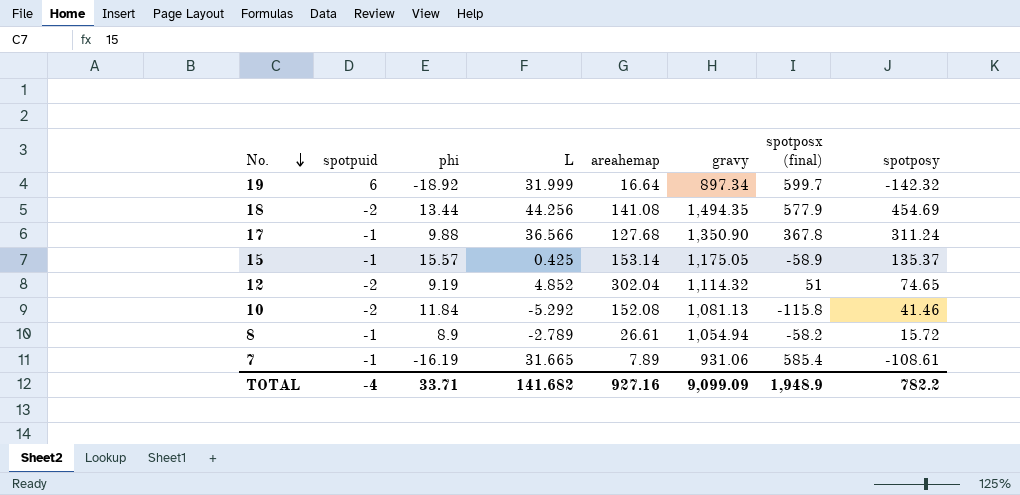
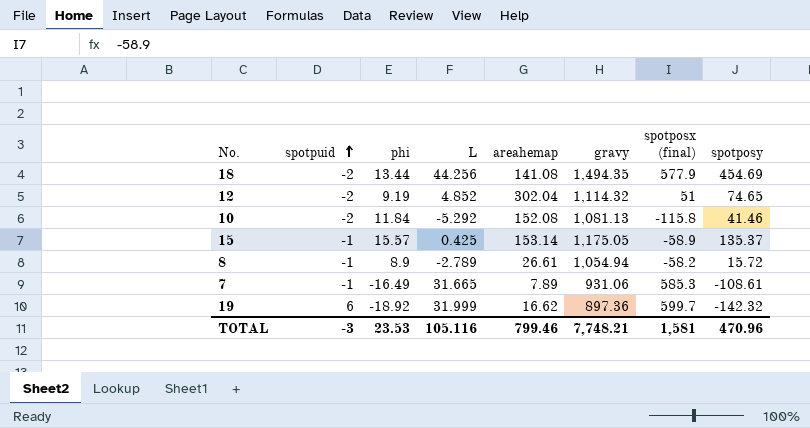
row order: No. descending -> spotpuid ascending
row 17: -1 | 9.88 | 36.566 | 127.68 | 1,350.90 | 367.8 | 311.24 -> none
7 | phi: -16.19 -> -16.49
7 | spotposx (final): 585.4 -> 585.3
19 | areahemap: 16.64 -> 16.62
19 | gravy: 897.34 -> 897.36
TOTAL | spotpuid: -4 -> -3
TOTAL | phi: 33.71 -> 23.53
TOTAL | L: 141.682 -> 105.116
TOTAL | areahemap: 927.16 -> 799.46
TOTAL | gravy: 9,099.09 -> 7,748.21
TOTAL | spotposx (final): 1,948.9 -> 1,581
TOTAL | spotposy: 782.2 -> 470.96

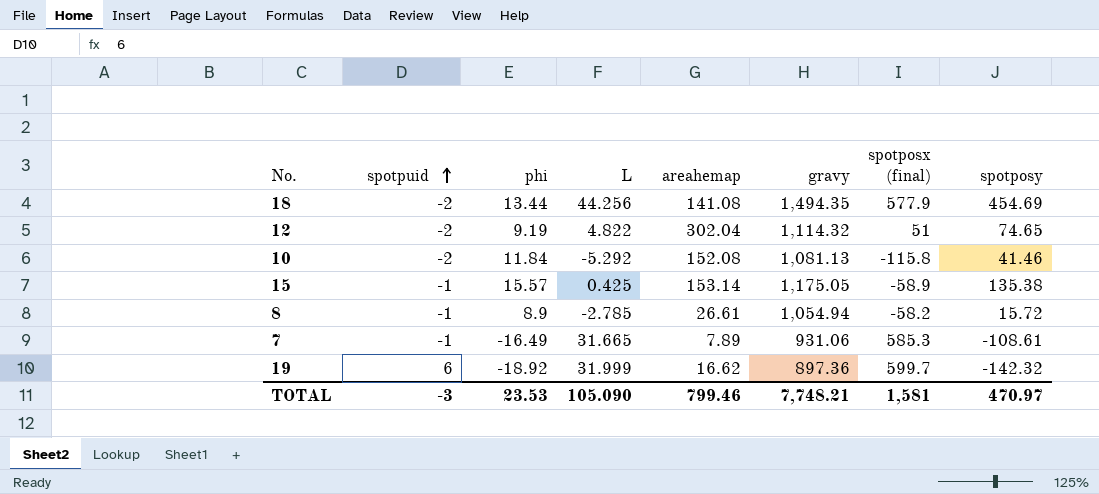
12 | L: 4.852 -> 4.822
15 | spotposy: 135.37 -> 135.38
8 | L: -2.789 -> -2.785
TOTAL | L: 105.116 -> 105.090
TOTAL | spotposy: 470.96 -> 470.97

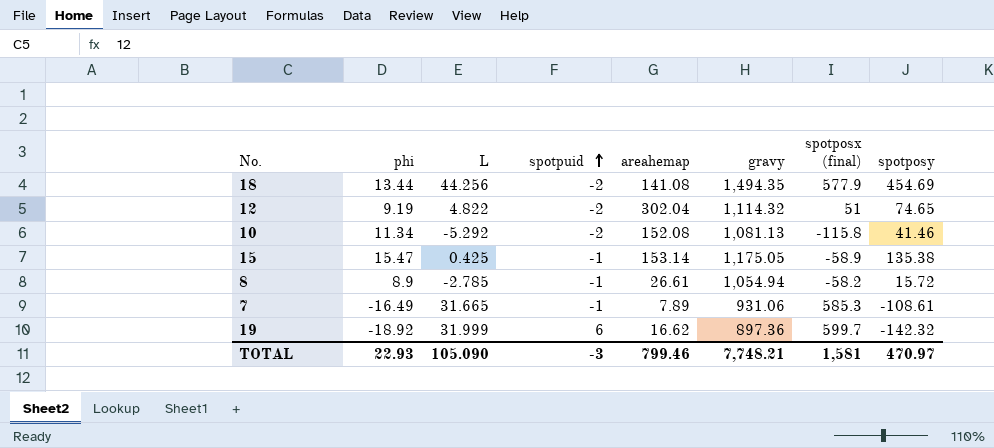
column spotpuid | position: 2 -> 4
10 | phi: 11.84 -> 11.34
15 | phi: 15.57 -> 15.47
TOTAL | phi: 23.53 -> 22.93

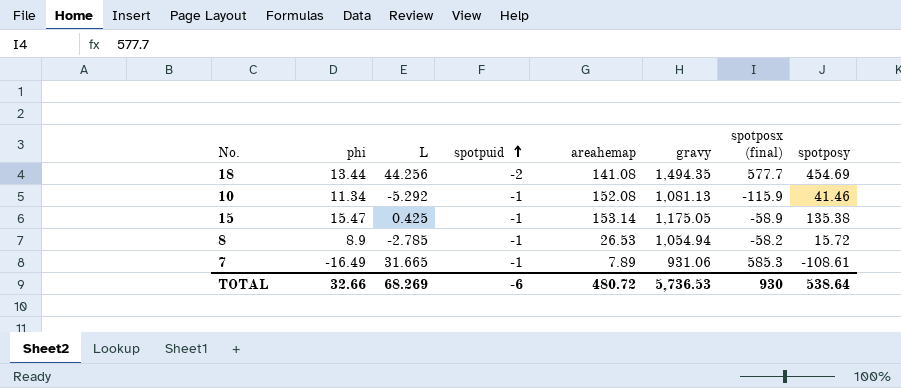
row 12: 9.19 | 4.822 | -2 | 302.04 | 1,114.32 | 51 | 74.65 -> none
row 19: -18.92 | 31.999 | 6 | 16.62 | 897.36 | 599.7 | -142.32 -> none
18 | spotposx (final): 577.9 -> 577.7
10 | spotpuid: -2 -> -1
10 | spotposx (final): -115.8 -> -115.9
8 | areahemap: 26.61 -> 26.53
TOTAL | phi: 22.93 -> 32.66
TOTAL | L: 105.090 -> 68.269
TOTAL | spotpuid: -3 -> -6
TOTAL | areahemap: 799.46 -> 480.72
TOTAL | gravy: 7,748.21 -> 5,736.53
TOTAL | spotposx (final): 1,581 -> 930
TOTAL | spotposy: 470.97 -> 538.64

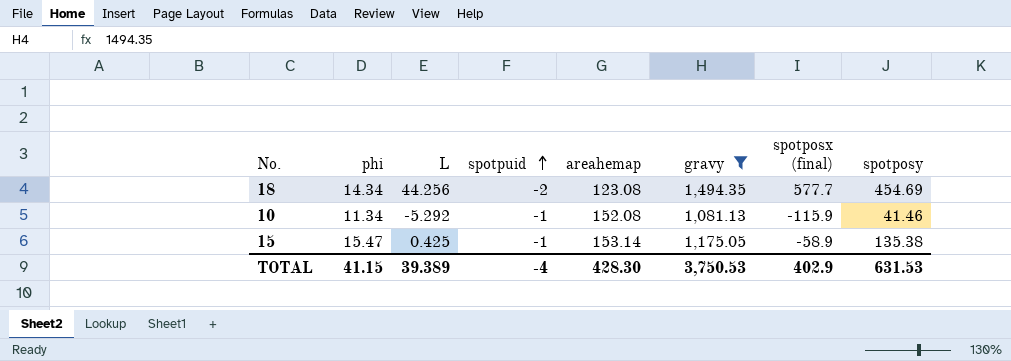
filter: none -> gravy >= 1,081.13
18 | phi: 13.44 -> 14.34
18 | areahemap: 141.08 -> 123.08
TOTAL | phi: 32.66 -> 41.15
TOTAL | L: 68.269 -> 39.389
TOTAL | spotpuid: -6 -> -4
TOTAL | areahemap: 480.72 -> 428.30
TOTAL | gravy: 5,736.53 -> 3,750.53
TOTAL | spotposx (final): 930 -> 402.9
TOTAL | spotposy: 538.64 -> 631.53

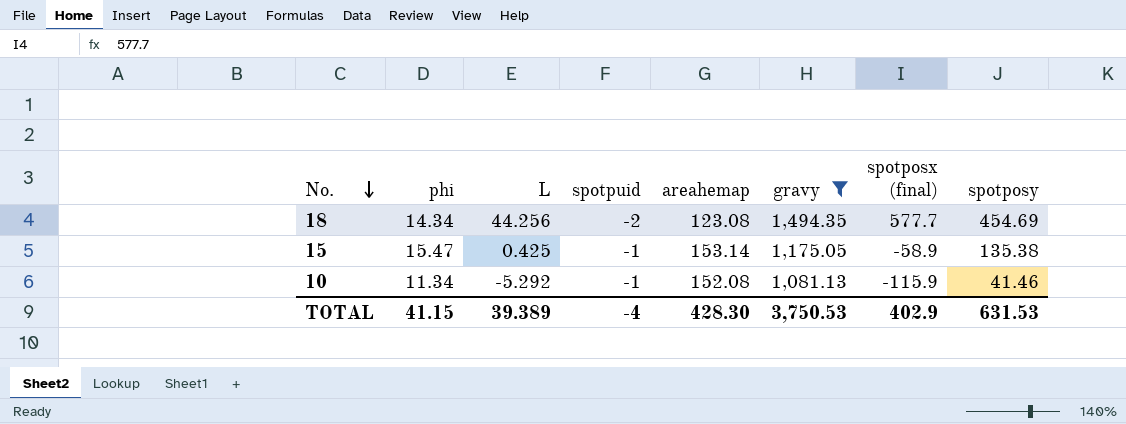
row order: spotpuid ascending -> No. descending

